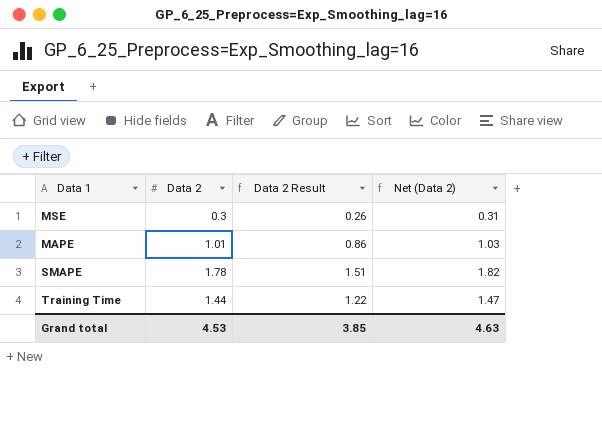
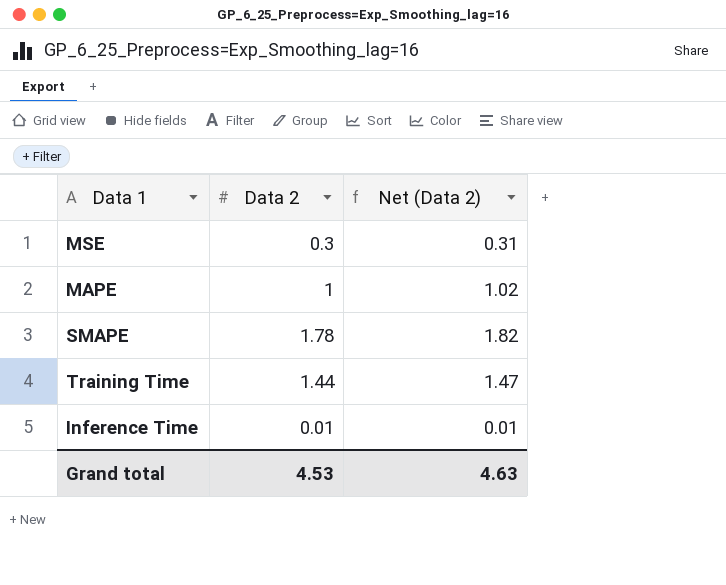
column Data 2 Result | formula: [Data 2] * 0.85 -> none
MAPE | Data 2: 1.01 -> 1
MAPE | Net (Data 2): 1.03 -> 1.02
row Inference Time: none -> 0.01 | 0.01

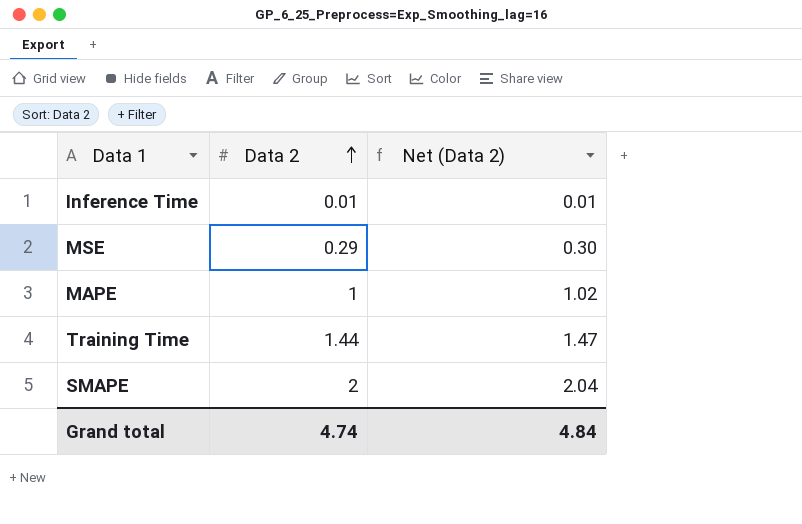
row order: none -> Data 2 ascending
MSE | Data 2: 0.3 -> 0.29
MSE | Net (Data 2): 0.31 -> 0.30
SMAPE | Data 2: 1.78 -> 2
SMAPE | Net (Data 2): 1.82 -> 2.04
Grand total | Data 2: 4.53 -> 4.74
Grand total | Net (Data 2): 4.63 -> 4.84

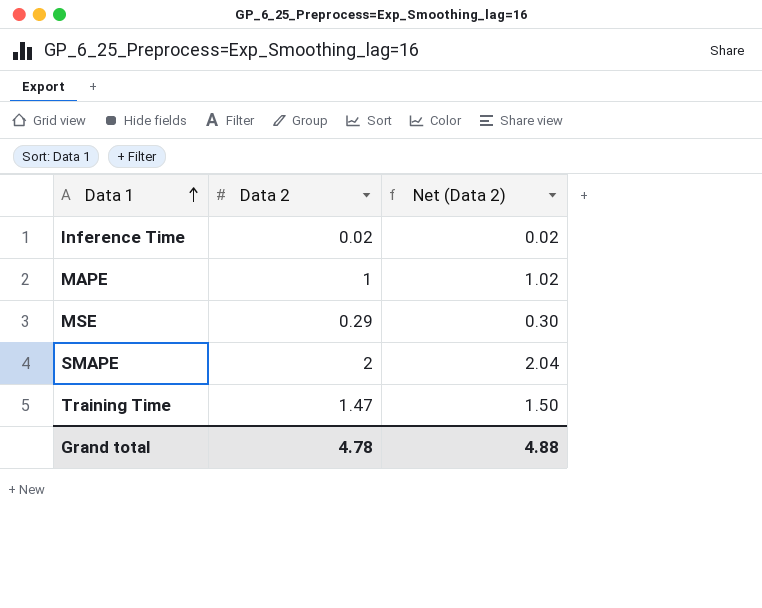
row order: Data 2 ascending -> Data 1 ascending
Inference Time | Data 2: 0.01 -> 0.02
Inference Time | Net (Data 2): 0.01 -> 0.02
Training Time | Data 2: 1.44 -> 1.47
Training Time | Net (Data 2): 1.47 -> 1.50
Grand total | Data 2: 4.74 -> 4.78
Grand total | Net (Data 2): 4.84 -> 4.88

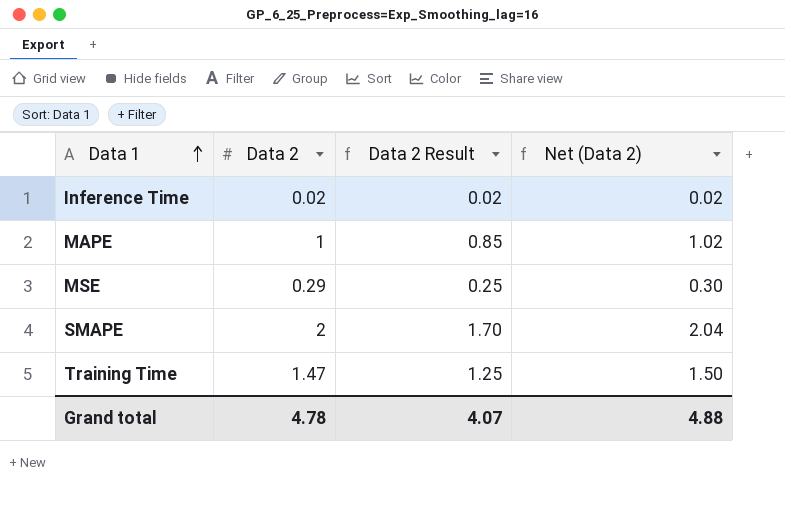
column Data 2 Result | formula: none -> [Data 2] * 0.85

